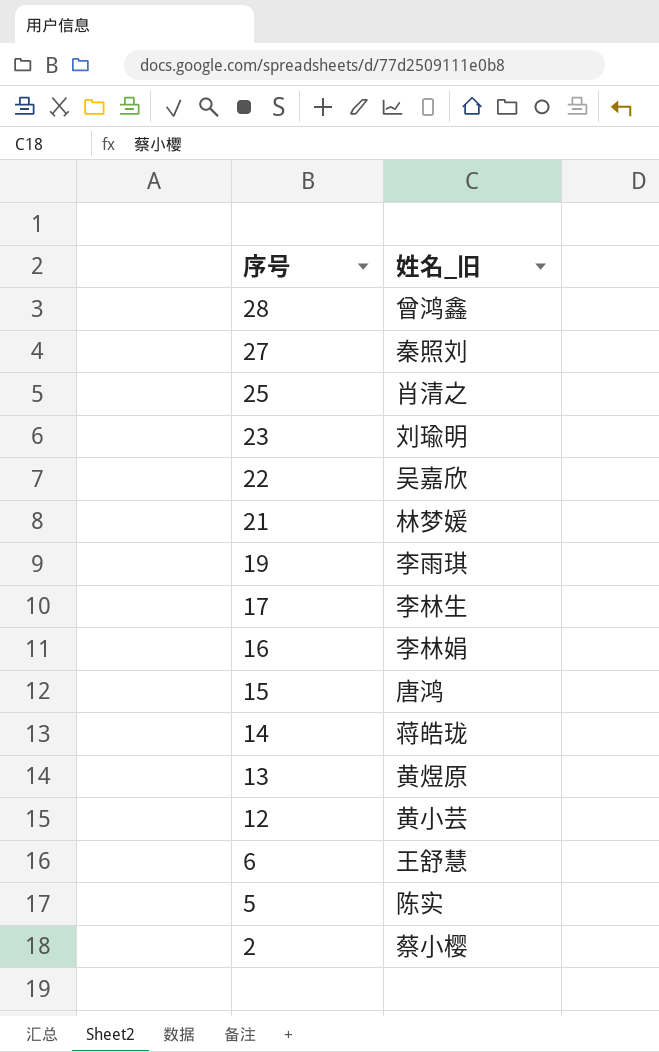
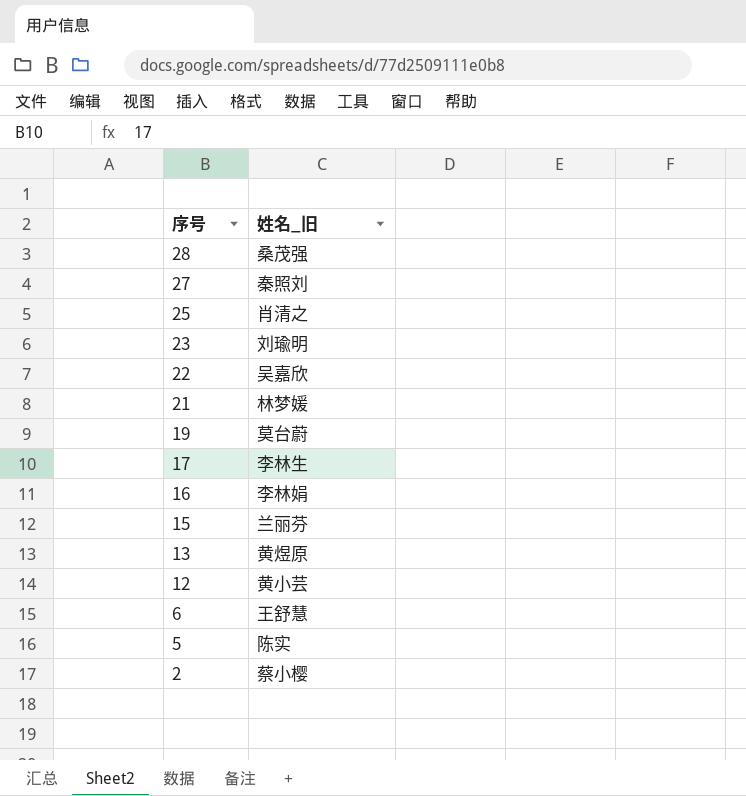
row 14: 蒋皓珑 -> none
28 | 姓名_旧: 曾鸿鑫 -> 桑茂强
19 | 姓名_旧: 李雨琪 -> 莫台蔚
15 | 姓名_旧: 唐鸿 -> 兰丽芬

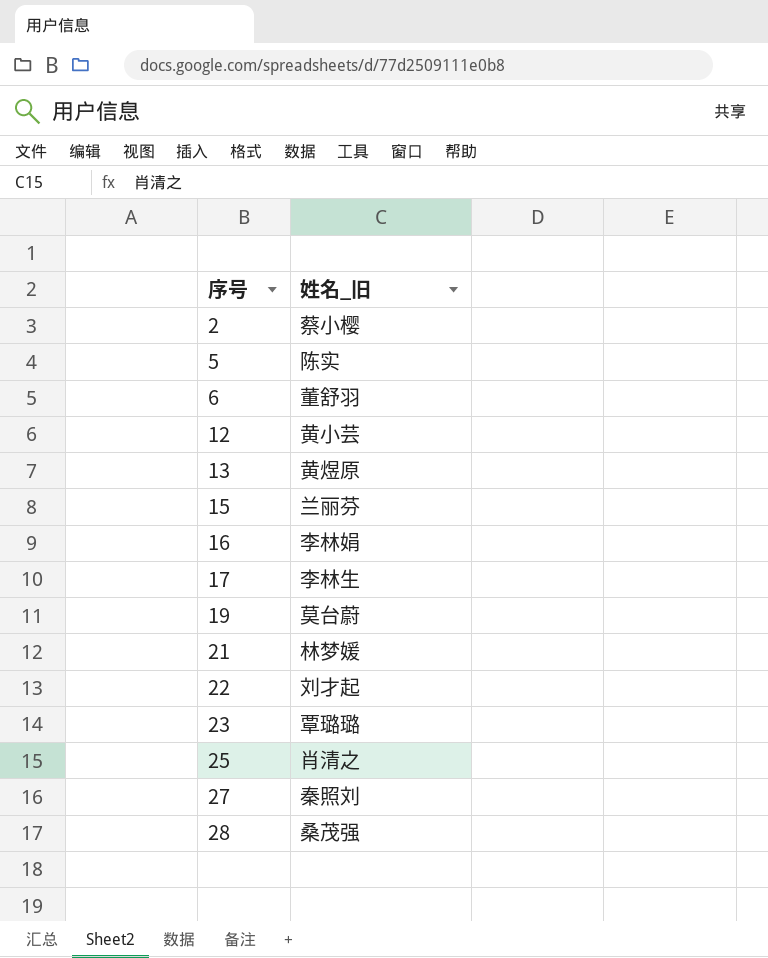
row order: 序号 descending -> 序号 ascending
6 | 姓名_旧: 王舒慧 -> 董舒羽
22 | 姓名_旧: 吴嘉欣 -> 刘才起
23 | 姓名_旧: 刘瑜明 -> 覃璐璐

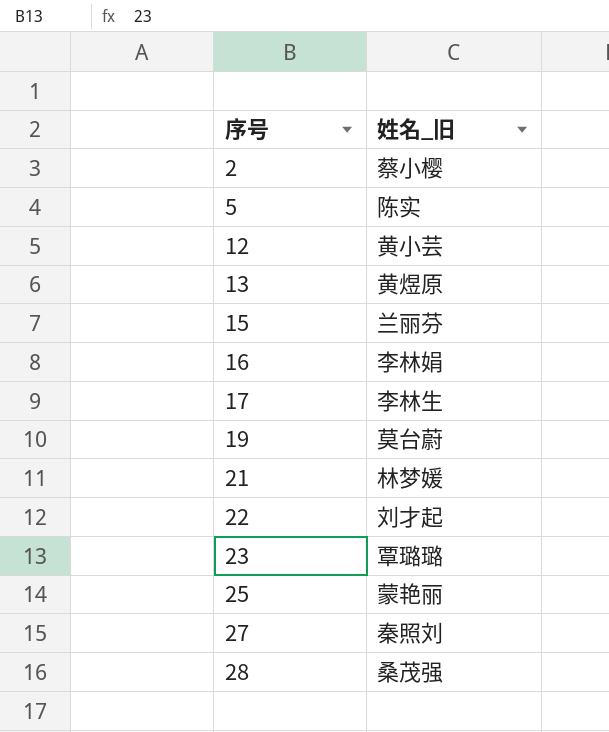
row 6: 董舒羽 -> none
25 | 姓名_旧: 肖清之 -> 蒙艳丽

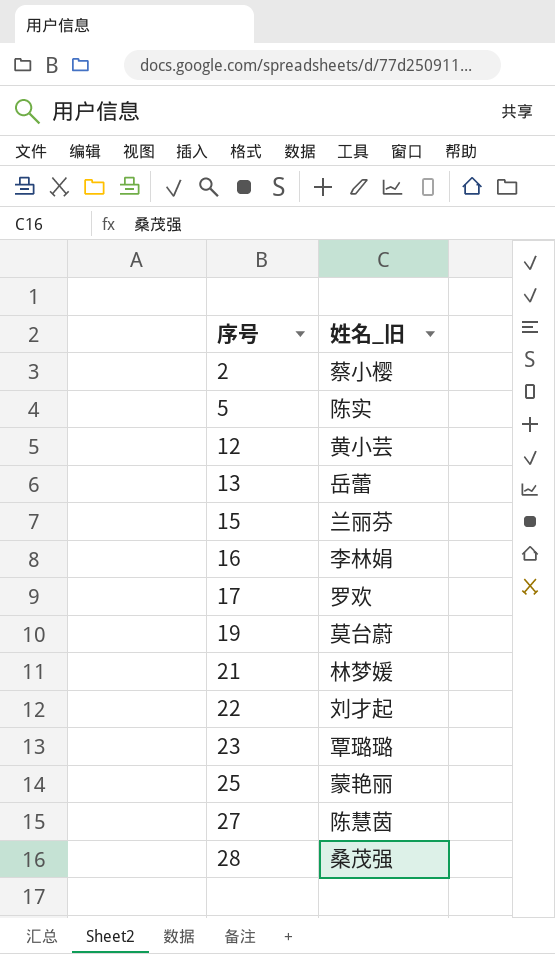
13 | 姓名_旧: 黄煜原 -> 岳蕾
17 | 姓名_旧: 李林生 -> 罗欢
27 | 姓名_旧: 秦照刘 -> 陈慧茵

